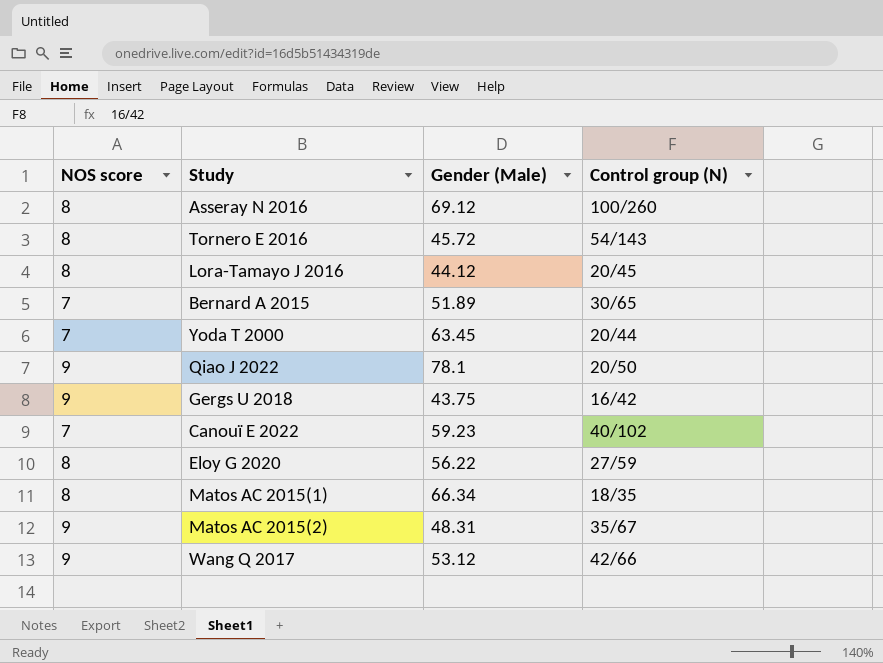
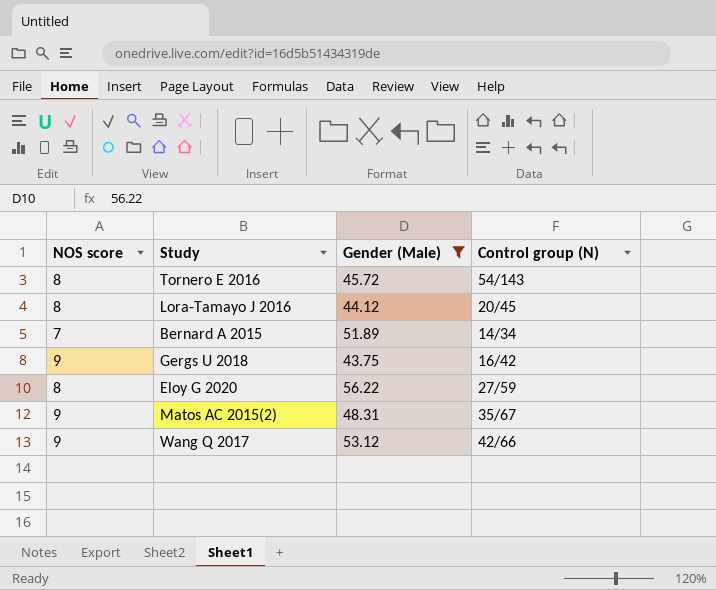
filter: none -> Gender (Male) <= 56.22
Bernard A 2015 | Control group (N): 30/65 -> 14/34

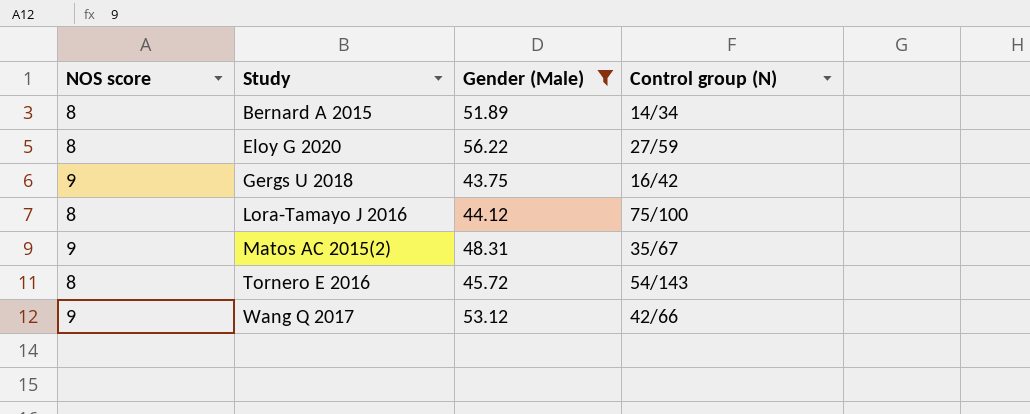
row order: none -> Study ascending
Bernard A 2015 | NOS score: 7 -> 8
Lora-Tamayo J 2016 | Control group (N): 20/45 -> 75/100

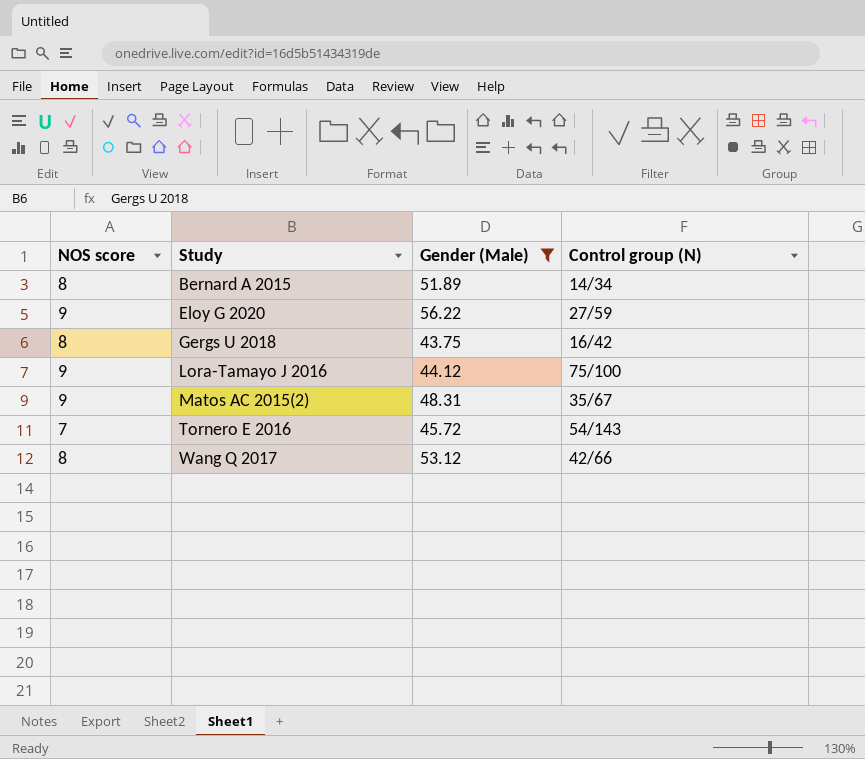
Eloy G 2020 | NOS score: 8 -> 9
Gergs U 2018 | NOS score: 9 -> 8
Lora-Tamayo J 2016 | NOS score: 8 -> 9
Tornero E 2016 | NOS score: 8 -> 7
Wang Q 2017 | NOS score: 9 -> 8

